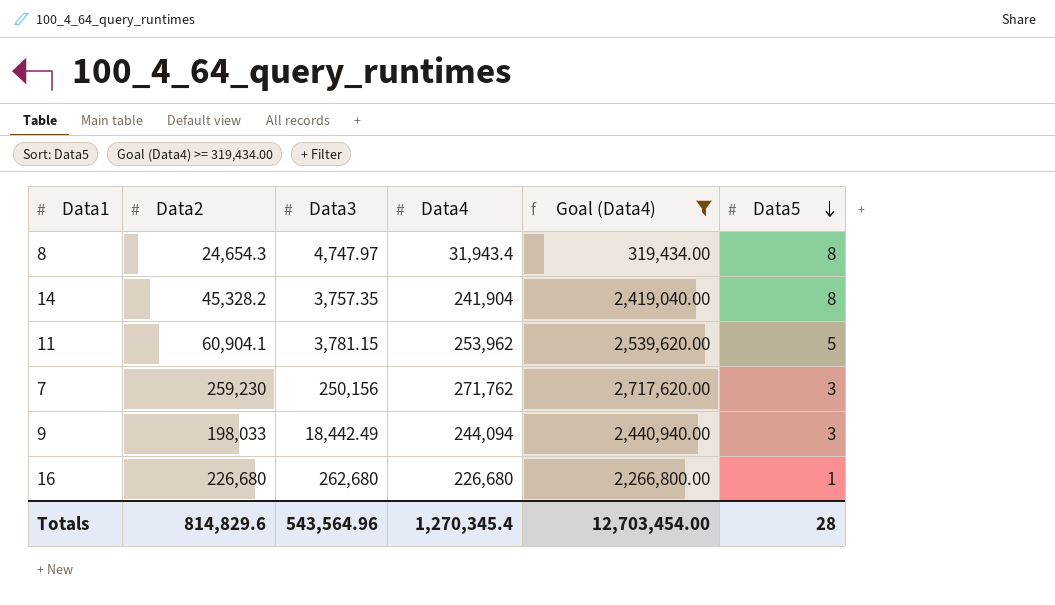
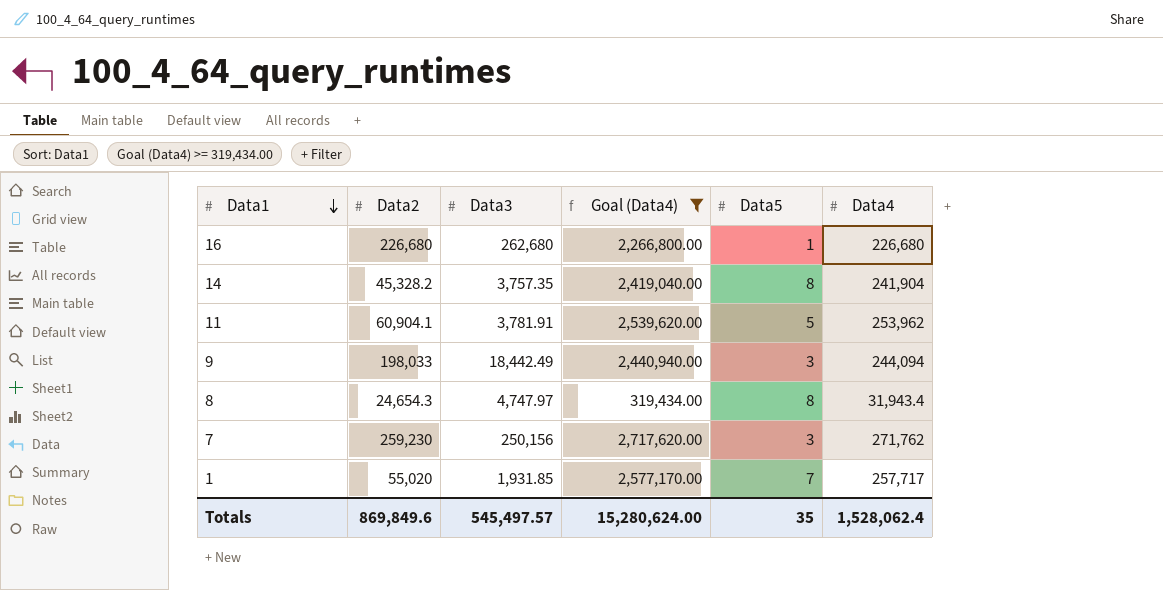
row order: Data5 descending -> Data1 descending
column Data4 | position: 4 -> 6
11 | Data3: 3,781.15 -> 3,781.91
row 1: none -> 55,020 | 1,931.85 | 2,577,170.00 | 7 | 257,717
Totals | Data2: 814,829.6 -> 869,849.6
Totals | Data3: 543,564.96 -> 545,497.57
Totals | Goal (Data4): 12,703,454.00 -> 15,280,624.00
Totals | Data5: 28 -> 35
Totals | Data4: 1,270,345.4 -> 1,528,062.4

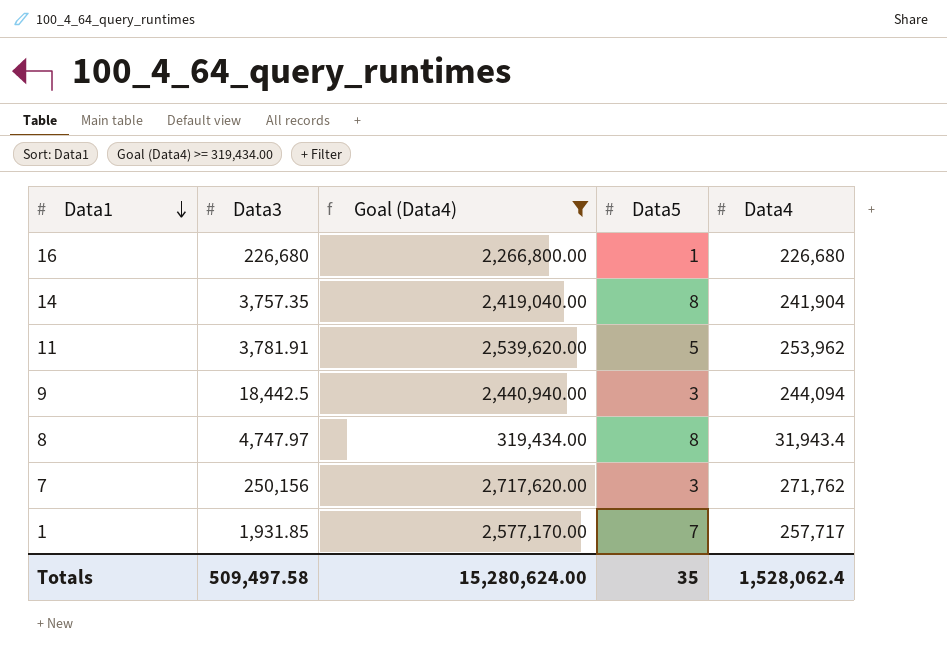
column Data2 | position: 2 -> none
16 | Data3: 262,680 -> 226,680
9 | Data3: 18,442.49 -> 18,442.5
Totals | Data3: 545,497.57 -> 509,497.58

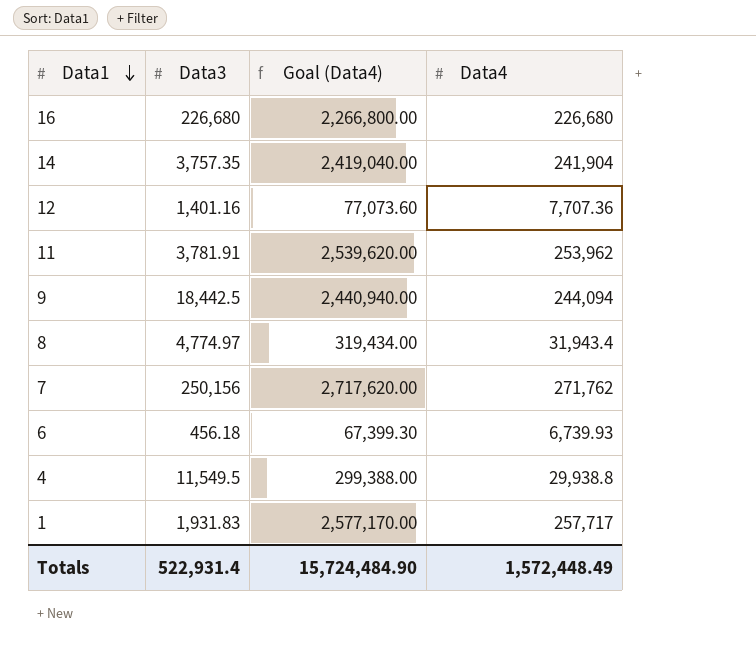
filter: Goal (Data4) >= 319,434.00 -> none
column Data5 | position: 4 -> none
8 | Data3: 4,747.97 -> 4,774.97
1 | Data3: 1,931.85 -> 1,931.83
Totals | Data3: 509,497.58 -> 522,931.4
Totals | Goal (Data4): 15,280,624.00 -> 15,724,484.90
Totals | Data4: 1,528,062.4 -> 1,572,448.49

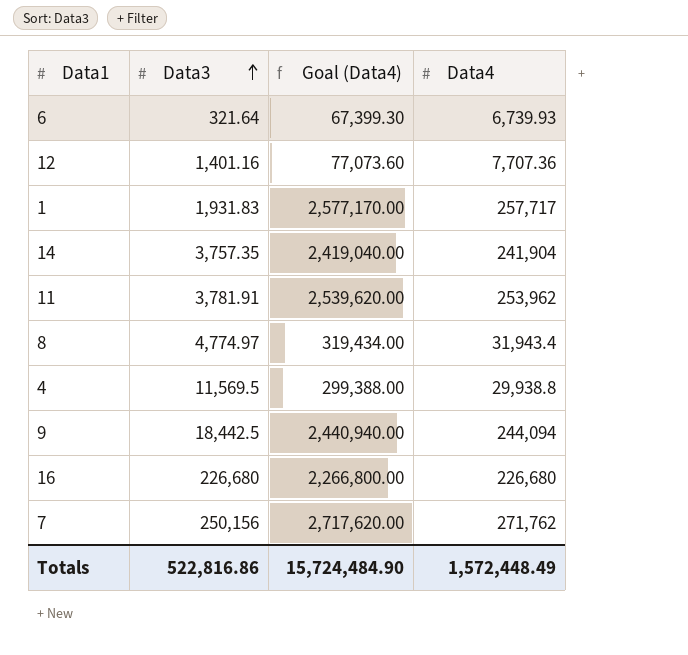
row order: Data1 descending -> Data3 ascending
6 | Data3: 456.18 -> 321.64
4 | Data3: 11,549.5 -> 11,569.5
Totals | Data3: 522,931.4 -> 522,816.86

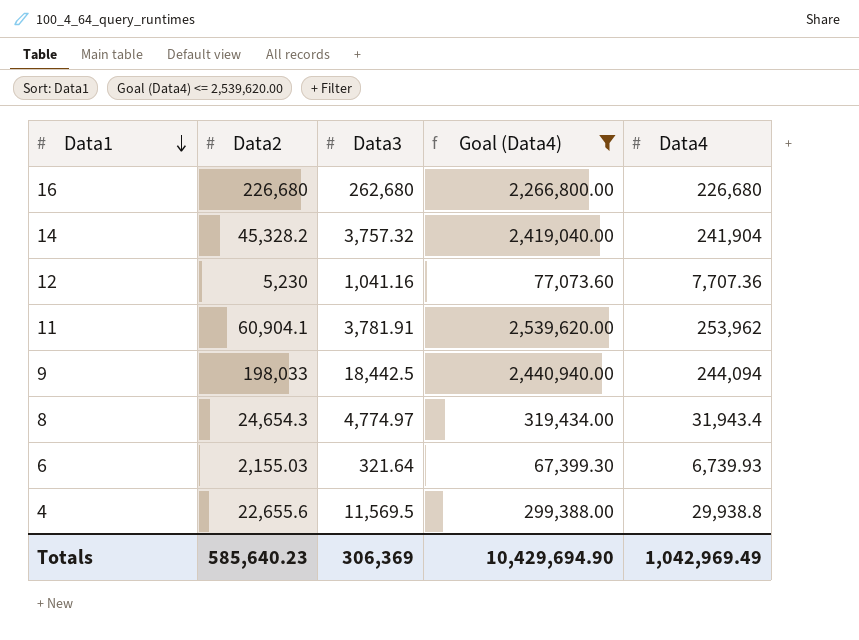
filter: none -> Goal (Data4) <= 2,539,620.00
row order: Data3 ascending -> Data1 descending
column Data2 | position: none -> 2
16 | Data3: 226,680 -> 262,680
14 | Data3: 3,757.35 -> 3,757.32
12 | Data3: 1,401.16 -> 1,041.16
Totals | Data3: 522,816.86 -> 306,369
Totals | Goal (Data4): 15,724,484.90 -> 10,429,694.90
Totals | Data4: 1,572,448.49 -> 1,042,969.49

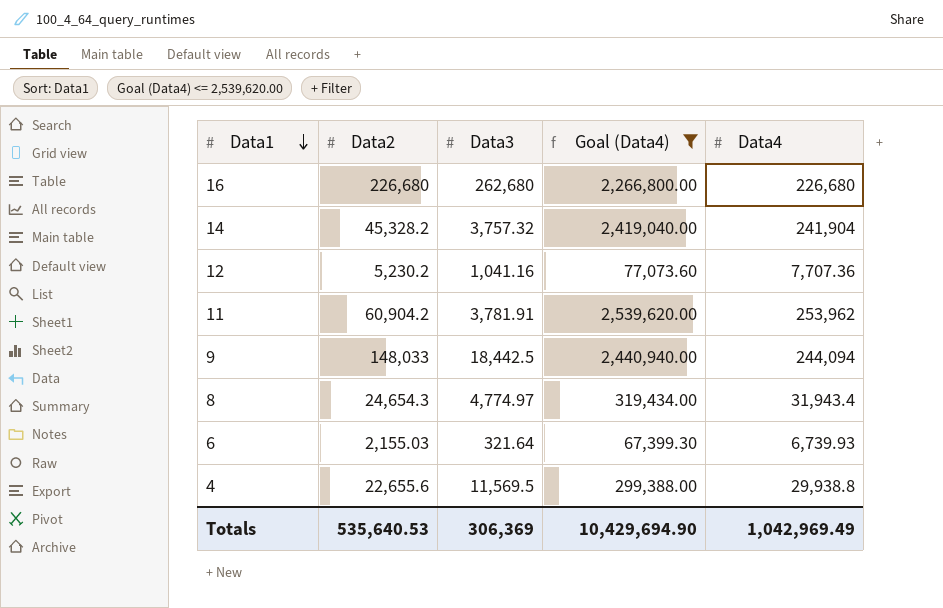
12 | Data2: 5,230 -> 5,230.2
11 | Data2: 60,904.1 -> 60,904.2
9 | Data2: 198,033 -> 148,033
Totals | Data2: 585,640.23 -> 535,640.53

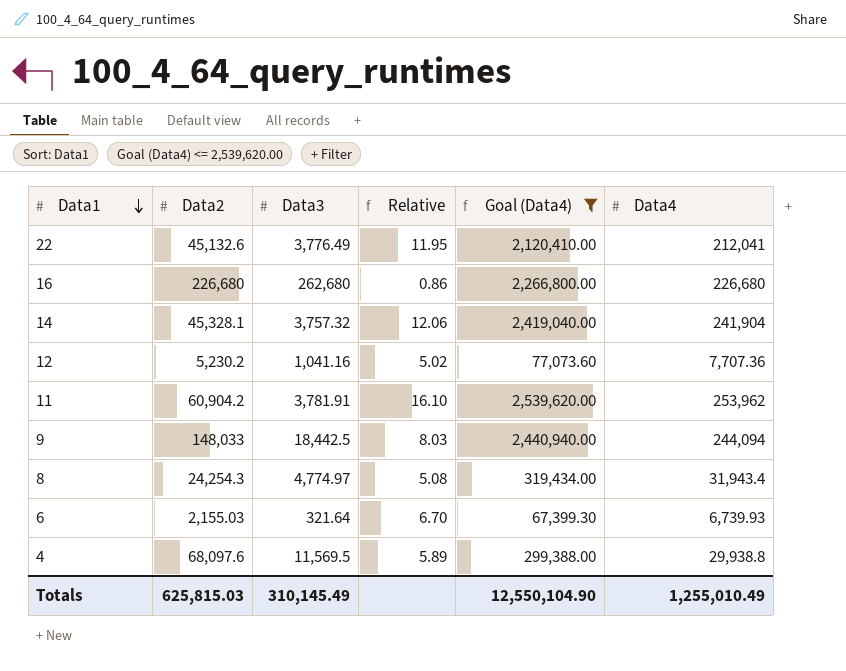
column Relative | formula: none -> [Data2] / [Data3]
row 22: none -> 45,132.6 | 3,776.49 | 11.95 | 2,120,410.00 | 212,041
14 | Data2: 45,328.2 -> 45,328.1
8 | Data2: 24,654.3 -> 24,254.3
4 | Data2: 22,655.6 -> 68,097.6
Totals | Data2: 535,640.53 -> 625,815.03
Totals | Data3: 306,369 -> 310,145.49
Totals | Goal (Data4): 10,429,694.90 -> 12,550,104.90
Totals | Data4: 1,042,969.49 -> 1,255,010.49

